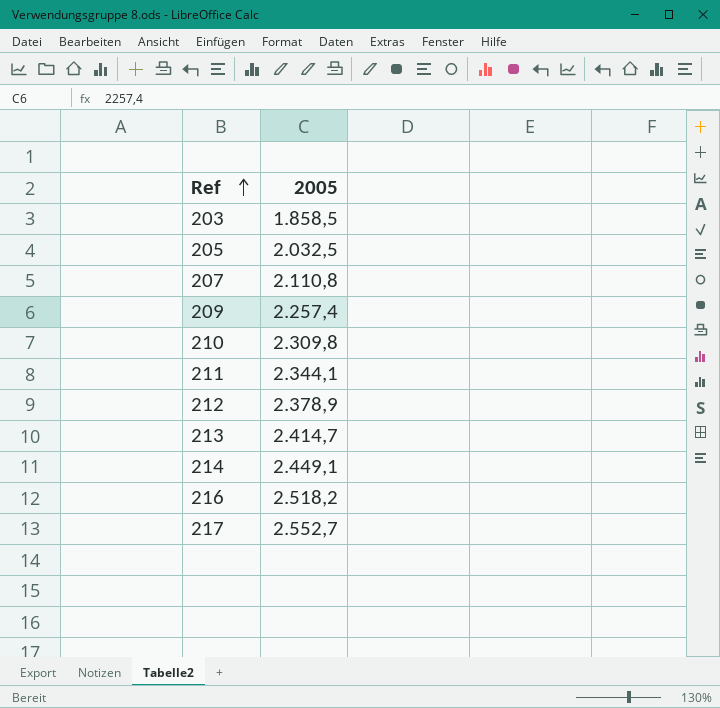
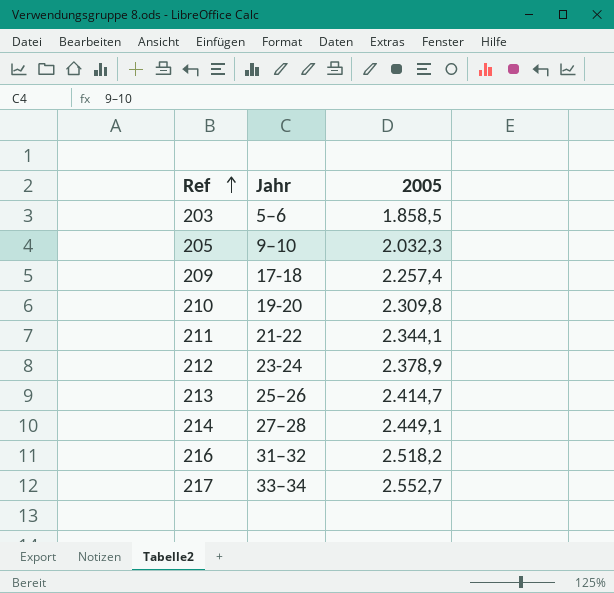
column Jahr | position: none -> 2
row 207: 2.110,8 -> none
205 | 2005: 2.032,5 -> 2.032,3

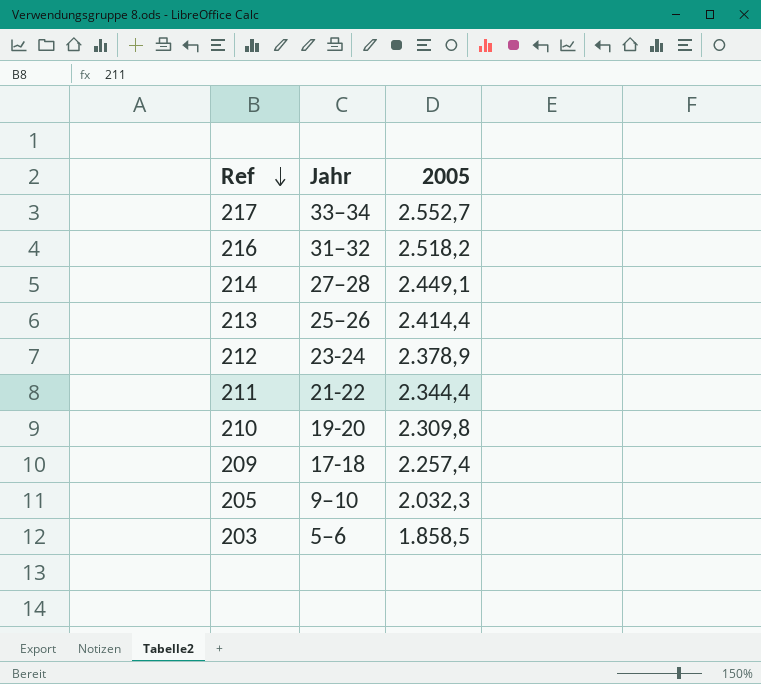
row order: Ref ascending -> Ref descending
213 | 2005: 2.414,7 -> 2.414,4
211 | 2005: 2.344,1 -> 2.344,4

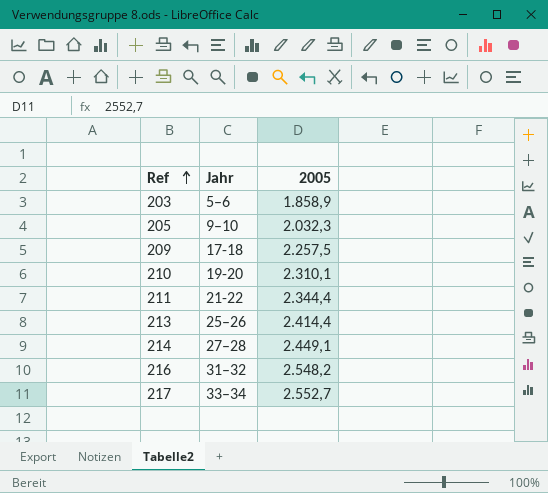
row order: Ref descending -> Ref ascending
row 212: 23-24 | 2.378,9 -> none
203 | 2005: 1.858,5 -> 1.858,9
209 | 2005: 2.257,4 -> 2.257,5
210 | 2005: 2.309,8 -> 2.310,1
216 | 2005: 2.518,2 -> 2.548,2

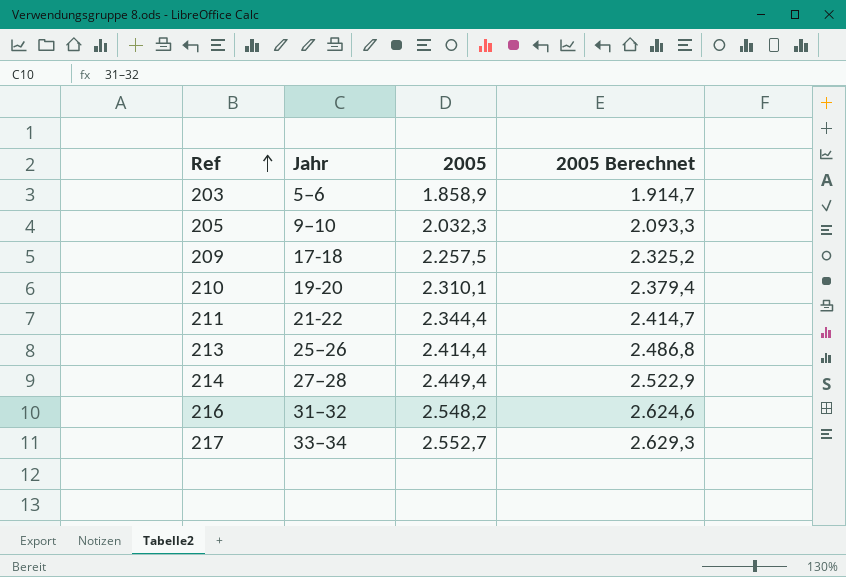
column 2005 Berechnet | formula: none -> [2005] * 1,03
214 | 2005: 2.449,1 -> 2.449,4

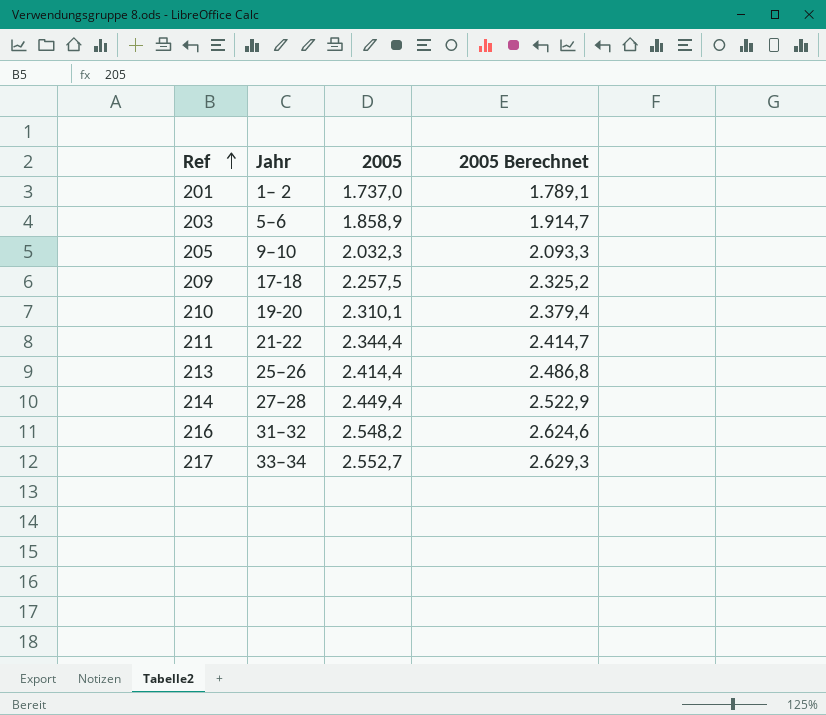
row 201: none -> 1– 2 | 1.737,0 | 1.789,1

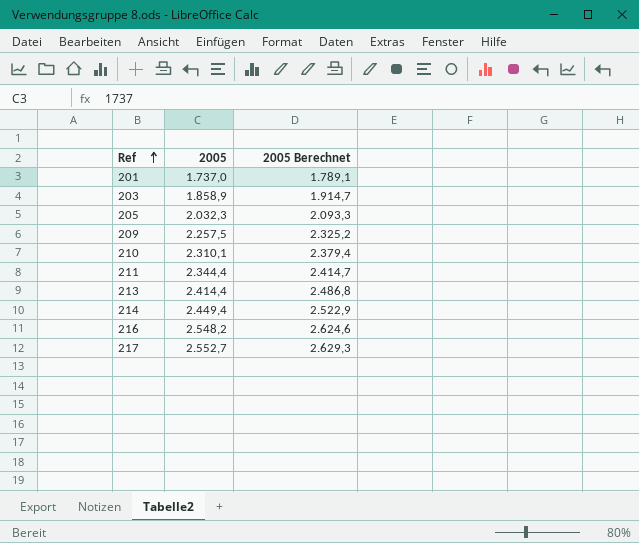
column Jahr | position: 2 -> none

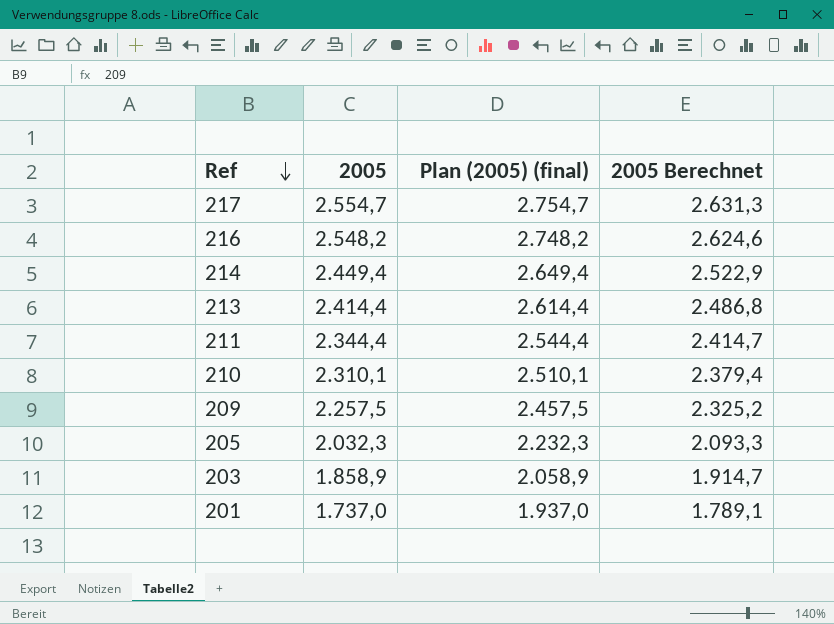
row order: Ref ascending -> Ref descending
column Plan (2005) (final) | formula: none -> [2005] + 200
217 | 2005: 2.552,7 -> 2.554,7
217 | 2005 Berechnet: 2.629,3 -> 2.631,3

